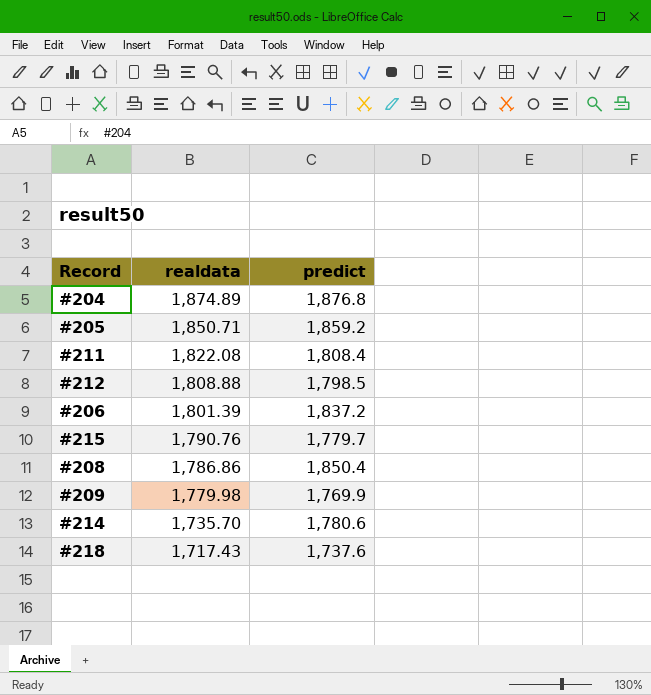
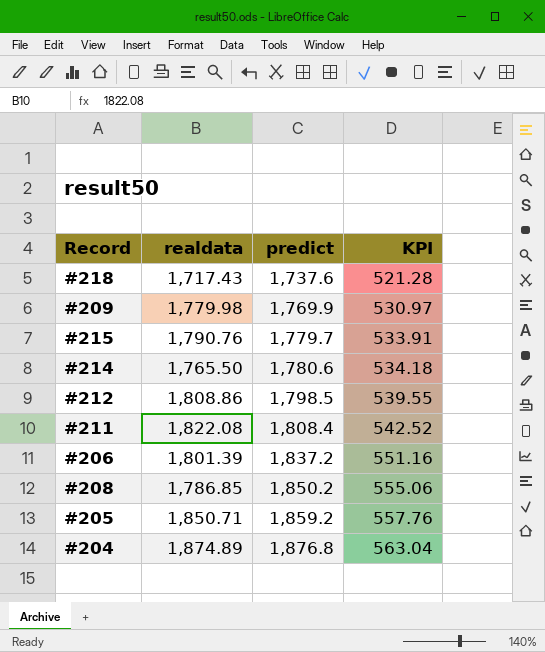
row order: realdata descending -> predict ascending
column KPI | formula: none -> [predict] * 0.3
#214 | realdata: 1,735.70 -> 1,765.50
#212 | realdata: 1,808.88 -> 1,808.86
#208 | realdata: 1,786.86 -> 1,786.85
#208 | predict: 1,850.4 -> 1,850.2

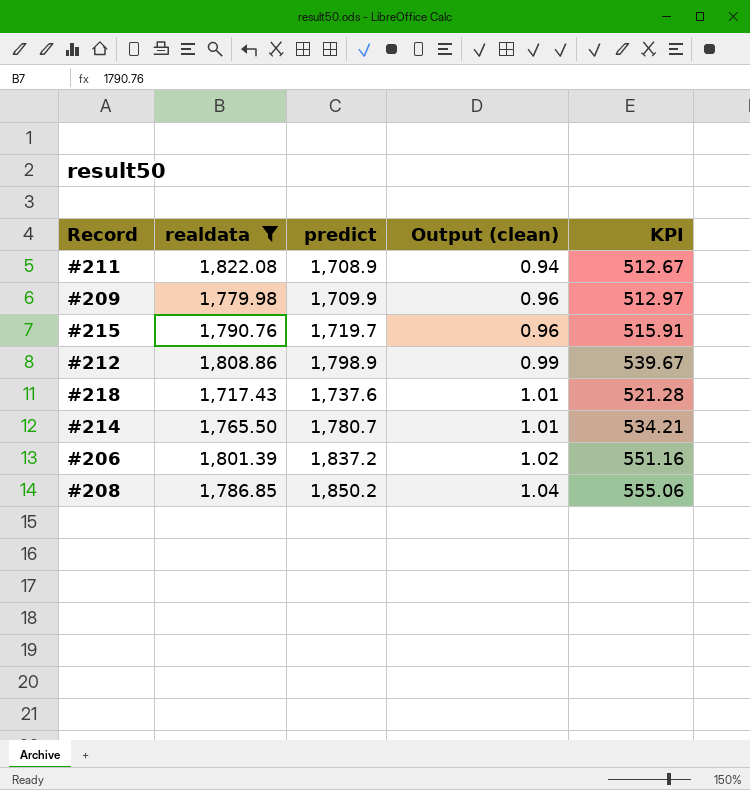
filter: none -> realdata <= 1,822.08
row order: predict ascending -> Output (clean) ascending
column Output (clean) | formula: none -> [predict] / [realdata]
#211 | predict: 1,808.4 -> 1,708.9
#211 | KPI: 542.52 -> 512.67
#209 | predict: 1,769.9 -> 1,709.9
#209 | KPI: 530.97 -> 512.97
#215 | predict: 1,779.7 -> 1,719.7
#215 | KPI: 533.91 -> 515.91
#212 | predict: 1,798.5 -> 1,798.9
#212 | KPI: 539.55 -> 539.67
#214 | predict: 1,780.6 -> 1,780.7
#214 | KPI: 534.18 -> 534.21

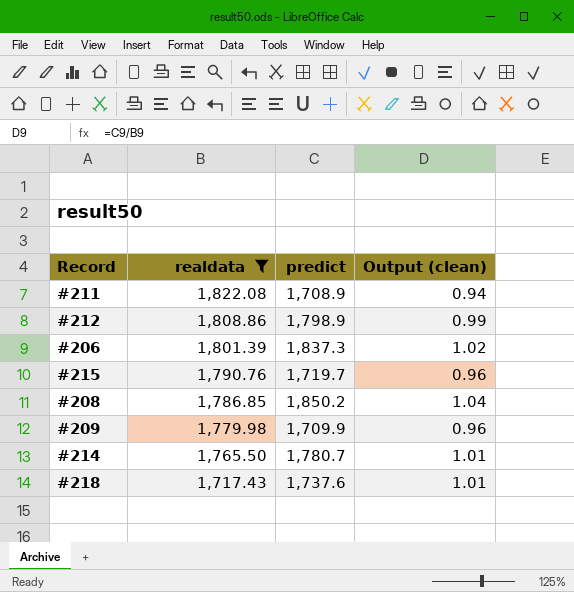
row order: Output (clean) ascending -> realdata descending
column KPI | formula: [predict] * 0.3 -> none
#206 | predict: 1,837.2 -> 1,837.3

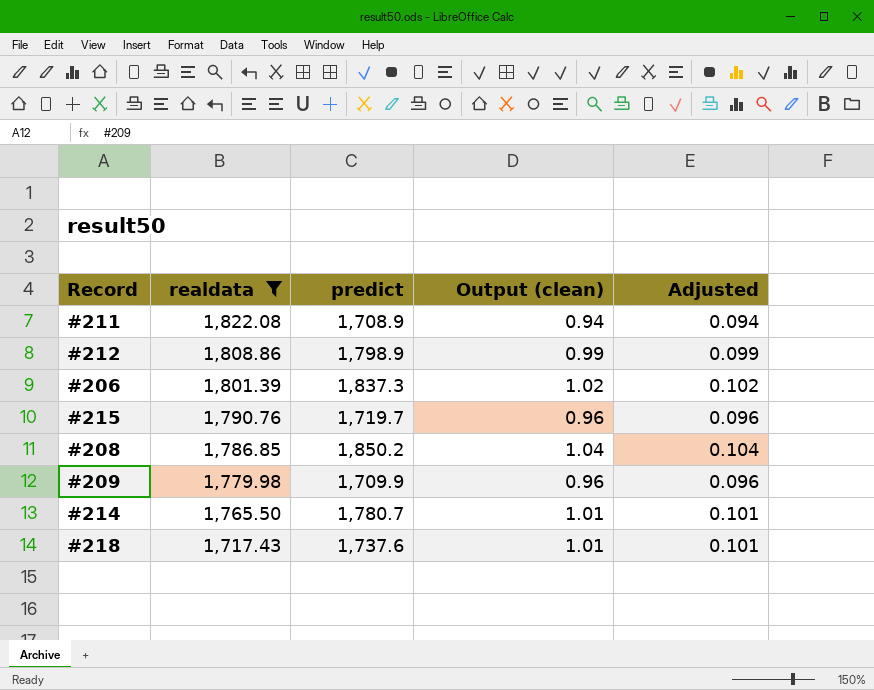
column Adjusted | formula: none -> [Output (clean)] * 0.1

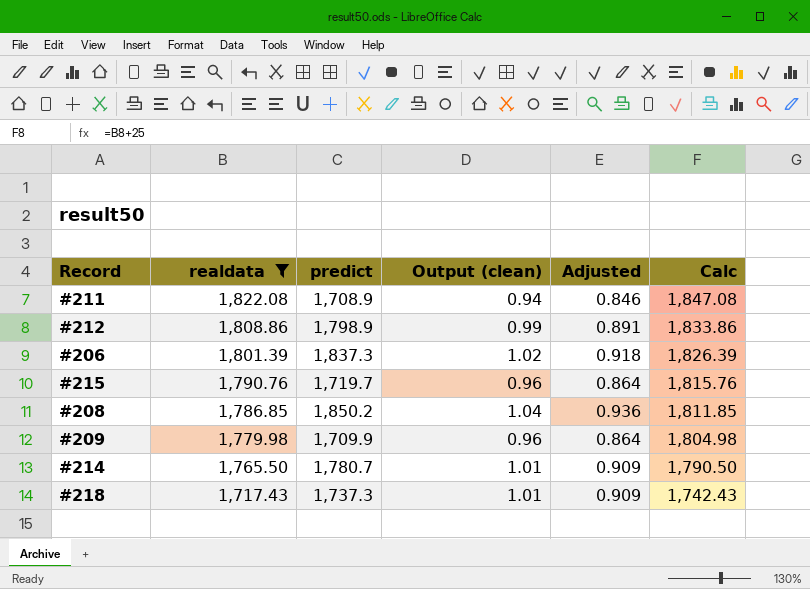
column Adjusted | formula: [Output (clean)] * 0.1 -> [Output (clean)] * 0.9
column Calc | formula: none -> [realdata] + 25
#218 | predict: 1,737.6 -> 1,737.3

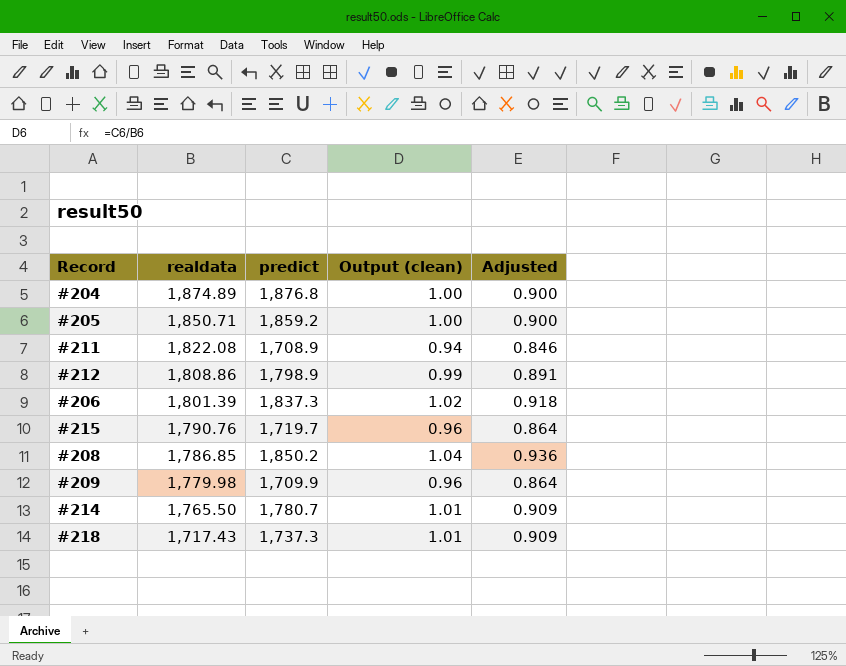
filter: realdata <= 1,822.08 -> none
column Calc | formula: [realdata] + 25 -> none

